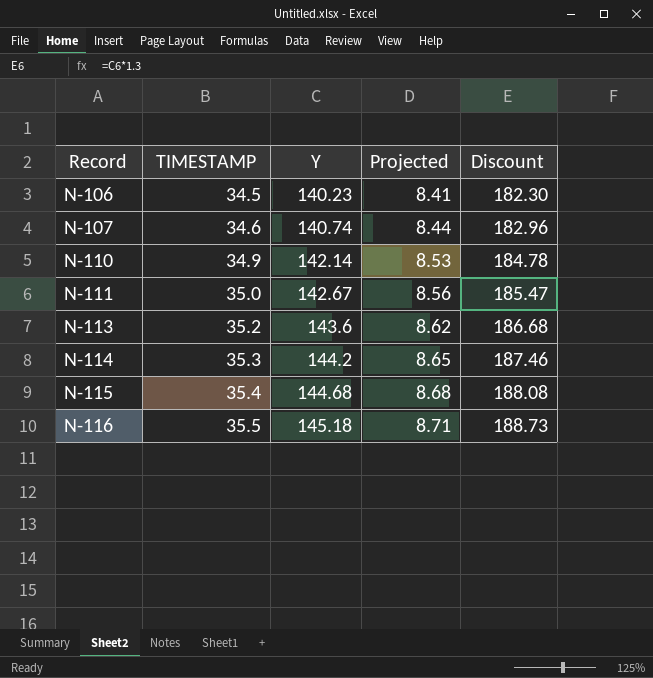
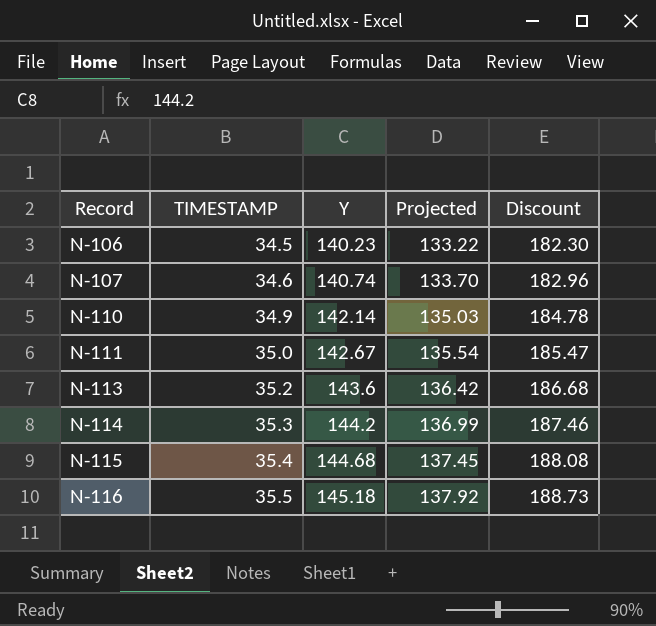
column Projected | formula: [Y] * 0.06 -> [Y] * 0.95

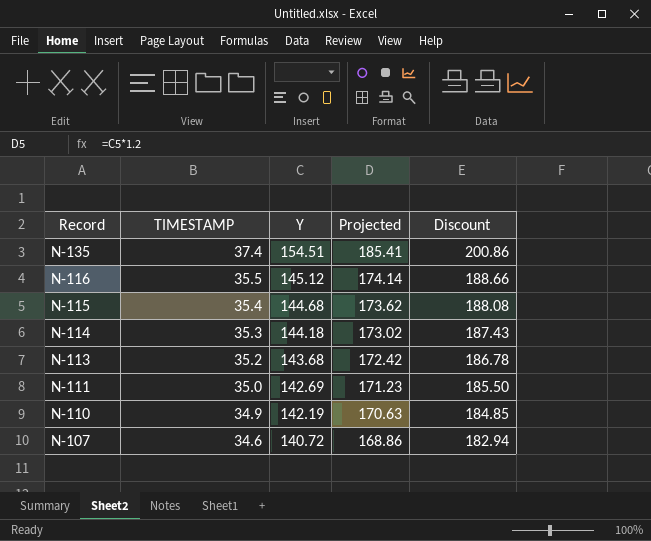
row order: Record ascending -> Record descending
column Projected | formula: [Y] * 0.95 -> [Y] * 1.2
row N-106: 34.5 | 140.23 | 133.22 | 182.30 -> none
row N-135: none -> 37.4 | 154.51 | 185.41 | 200.86
N-116 | Y: 145.18 -> 145.12
N-116 | Discount: 188.73 -> 188.66
N-114 | Y: 144.2 -> 144.18
N-114 | Discount: 187.46 -> 187.43
N-113 | Y: 143.6 -> 143.68
N-113 | Discount: 186.68 -> 186.78
N-111 | Y: 142.67 -> 142.69
N-111 | Discount: 185.47 -> 185.50
N-110 | Y: 142.14 -> 142.19
N-110 | Discount: 184.78 -> 184.85
N-107 | Y: 140.74 -> 140.72
N-107 | Discount: 182.96 -> 182.94

